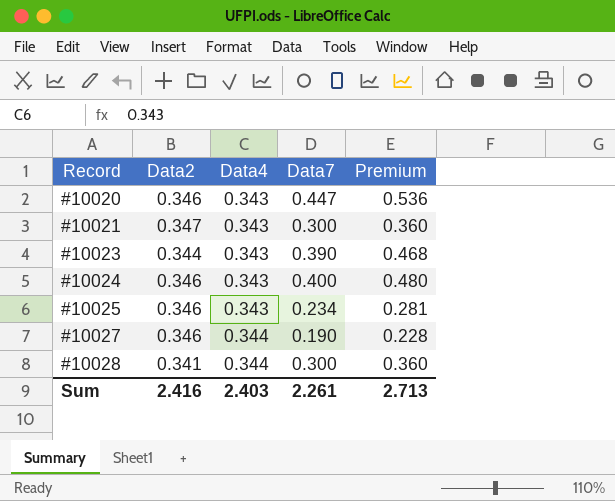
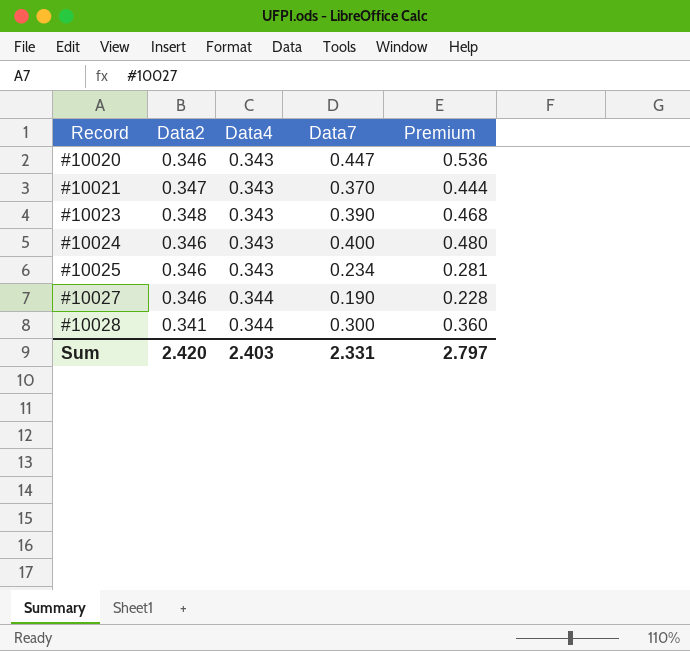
#10021 | Data7: 0.300 -> 0.370
#10021 | Premium: 0.360 -> 0.444
#10023 | Data2: 0.344 -> 0.348
Sum | Data2: 2.416 -> 2.420
Sum | Data7: 2.261 -> 2.331
Sum | Premium: 2.713 -> 2.797

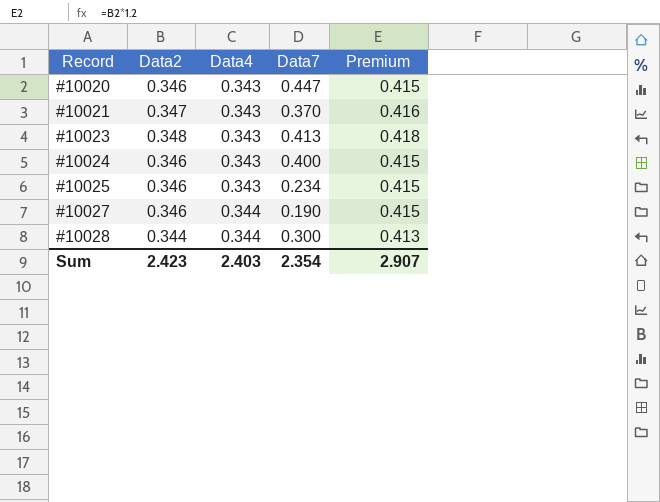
column Premium | formula: [Data7] * 1.2 -> [Data2] * 1.2
#10023 | Data7: 0.390 -> 0.413
#10028 | Data2: 0.341 -> 0.344
Sum | Data2: 2.420 -> 2.423
Sum | Data7: 2.331 -> 2.354
Sum | Premium: 2.797 -> 2.907

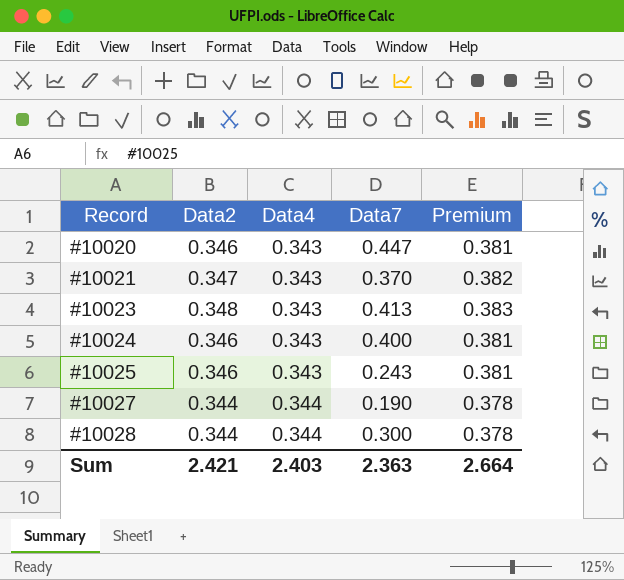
column Premium | formula: [Data2] * 1.2 -> [Data2] * 1.1
#10025 | Data7: 0.234 -> 0.243
#10027 | Data2: 0.346 -> 0.344
Sum | Data2: 2.423 -> 2.421
Sum | Data7: 2.354 -> 2.363
Sum | Premium: 2.907 -> 2.664

